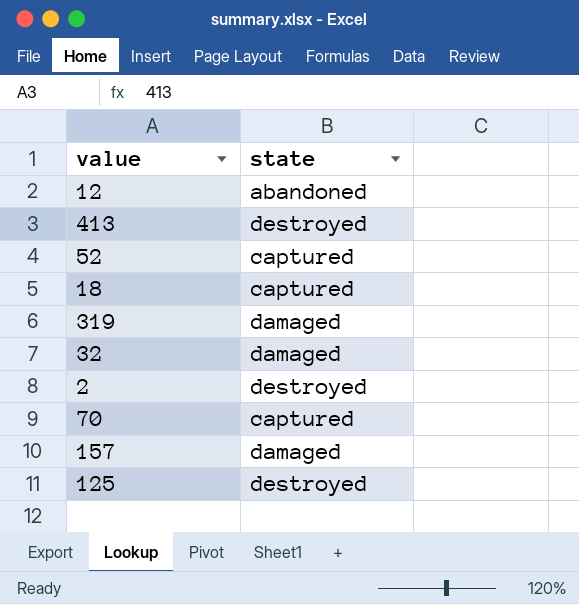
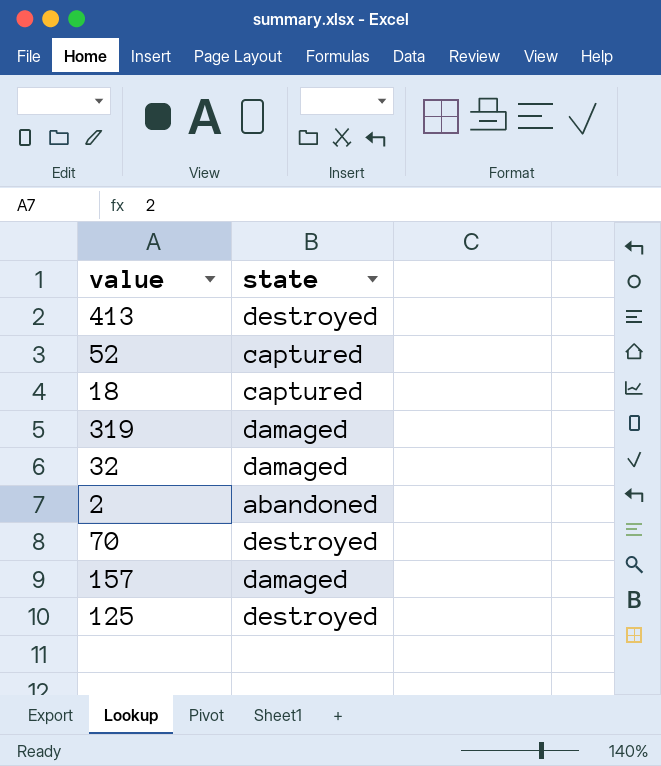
row 12: abandoned -> none
2 | state: destroyed -> abandoned
70 | state: captured -> destroyed

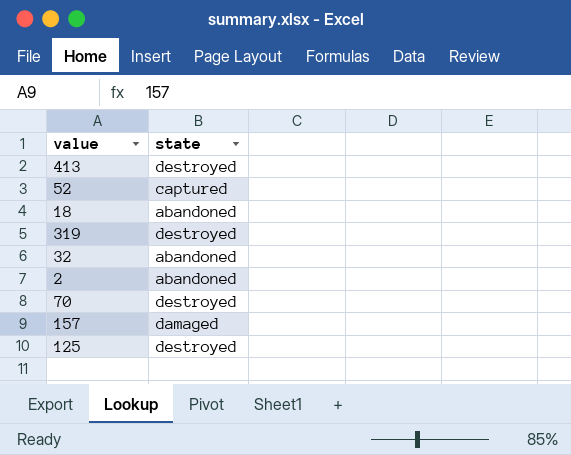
18 | state: captured -> abandoned
319 | state: damaged -> destroyed
32 | state: damaged -> abandoned

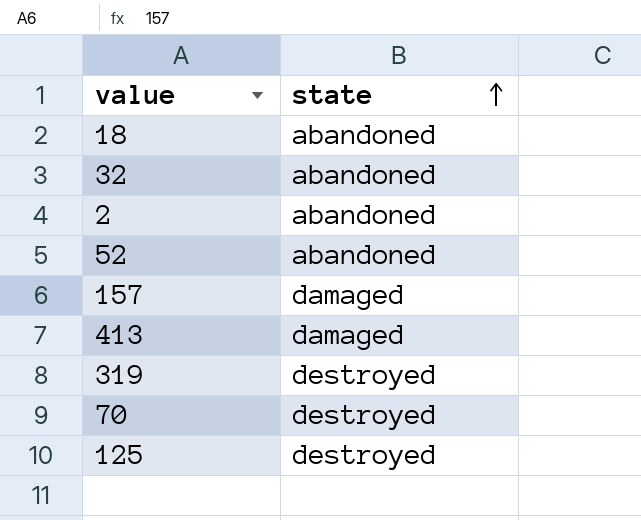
row order: none -> state ascending
52 | state: captured -> abandoned
413 | state: destroyed -> damaged

